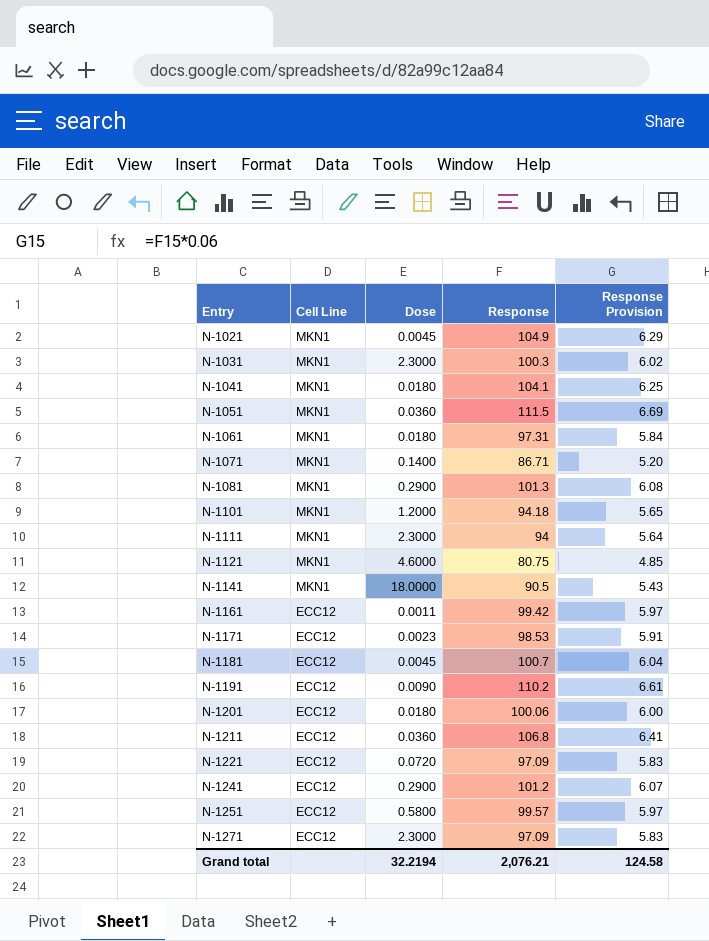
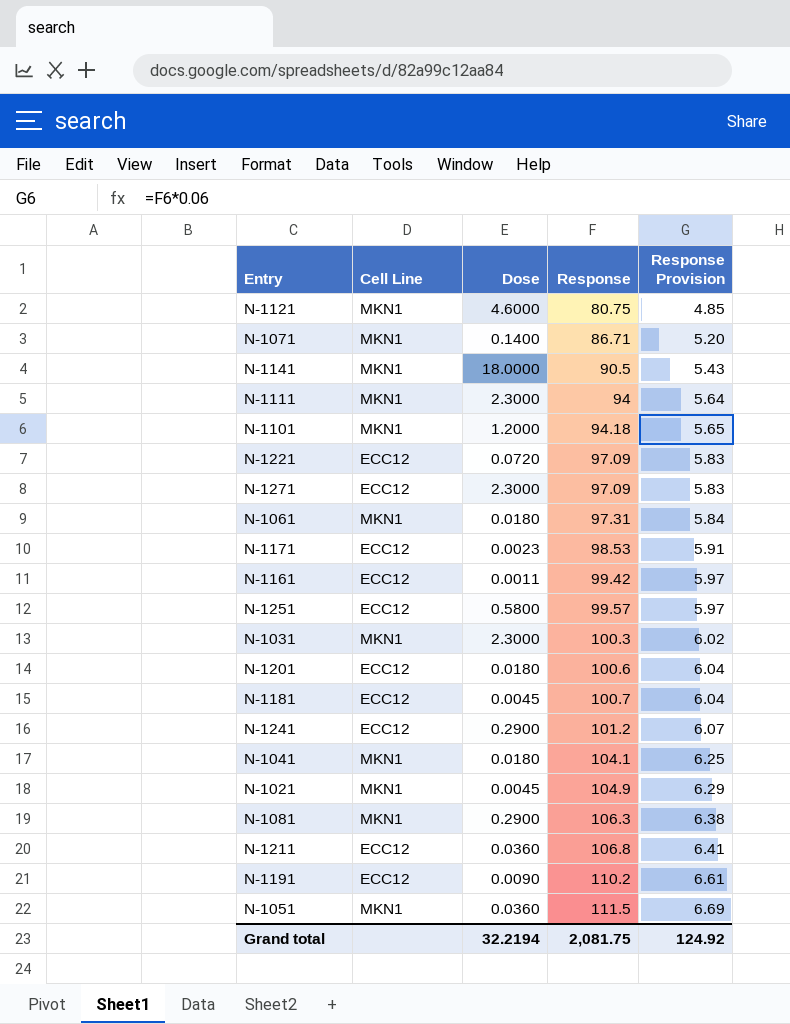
row order: Entry ascending -> Response ascending
N-1201 | Response: 100.06 -> 100.6
N-1201 | Response Provision: 6.00 -> 6.04
N-1081 | Response: 101.3 -> 106.3
N-1081 | Response Provision: 6.08 -> 6.38
Grand total | Response: 2,076.21 -> 2,081.75
Grand total | Response Provision: 124.58 -> 124.92

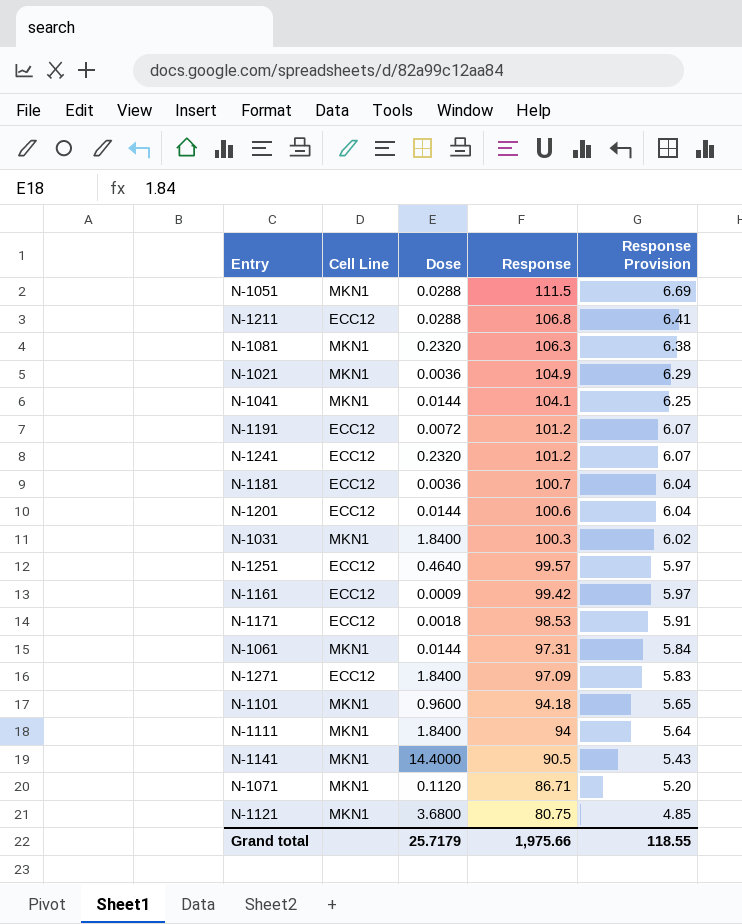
row order: Response ascending -> Response descending
row N-1221: ECC12 | 0.0720 | 97.09 | 5.83 -> none
N-1051 | Dose: 0.0360 -> 0.0288
N-1211 | Dose: 0.0360 -> 0.0288
N-1081 | Dose: 0.2900 -> 0.2320
N-1021 | Dose: 0.0045 -> 0.0036
N-1041 | Dose: 0.0180 -> 0.0144
N-1191 | Dose: 0.0090 -> 0.0072
N-1191 | Response: 110.2 -> 101.2
N-1191 | Response Provision: 6.61 -> 6.07
N-1241 | Dose: 0.2900 -> 0.2320
N-1181 | Dose: 0.0045 -> 0.0036
N-1201 | Dose: 0.0180 -> 0.0144
N-1031 | Dose: 2.3000 -> 1.8400
N-1251 | Dose: 0.5800 -> 0.4640
N-1161 | Dose: 0.0011 -> 0.0009
N-1171 | Dose: 0.0023 -> 0.0018
N-1061 | Dose: 0.0180 -> 0.0144
N-1271 | Dose: 2.3000 -> 1.8400
N-1101 | Dose: 1.2000 -> 0.9600
N-1111 | Dose: 2.3000 -> 1.8400
N-1141 | Dose: 18.0000 -> 14.4000
N-1071 | Dose: 0.1400 -> 0.1120
N-1121 | Dose: 4.6000 -> 3.6800
Grand total | Dose: 32.2194 -> 25.7179
Grand total | Response: 2,081.75 -> 1,975.66
Grand total | Response Provision: 124.92 -> 118.55

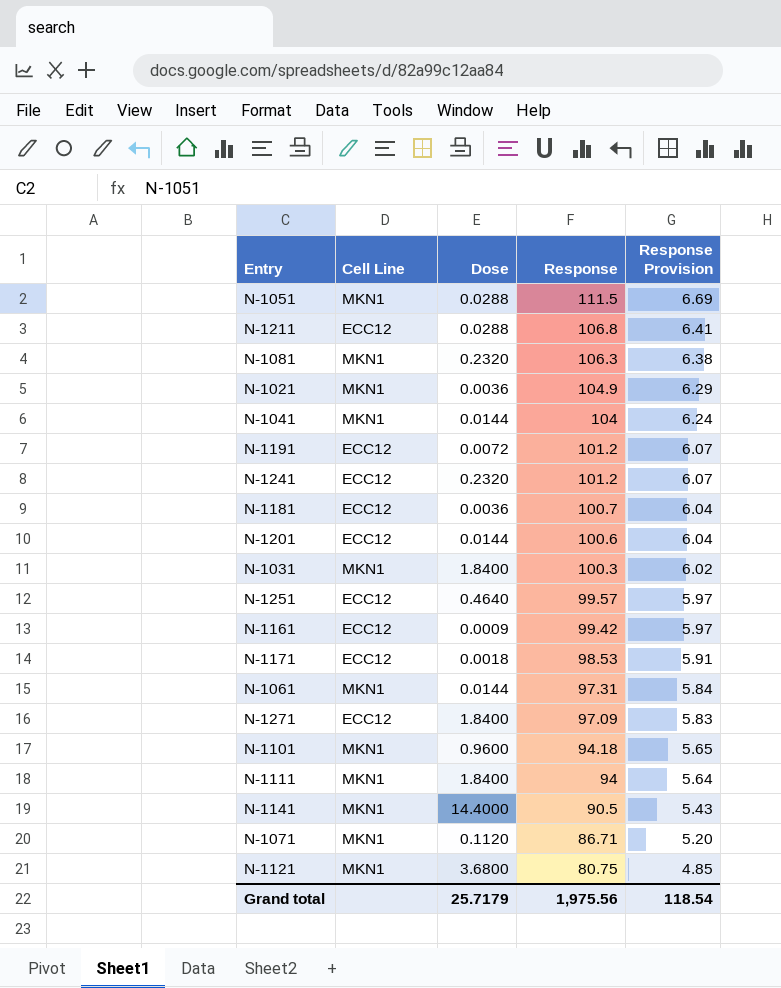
N-1041 | Response: 104.1 -> 104
N-1041 | Response Provision: 6.25 -> 6.24
Grand total | Response: 1,975.66 -> 1,975.56
Grand total | Response Provision: 118.55 -> 118.54

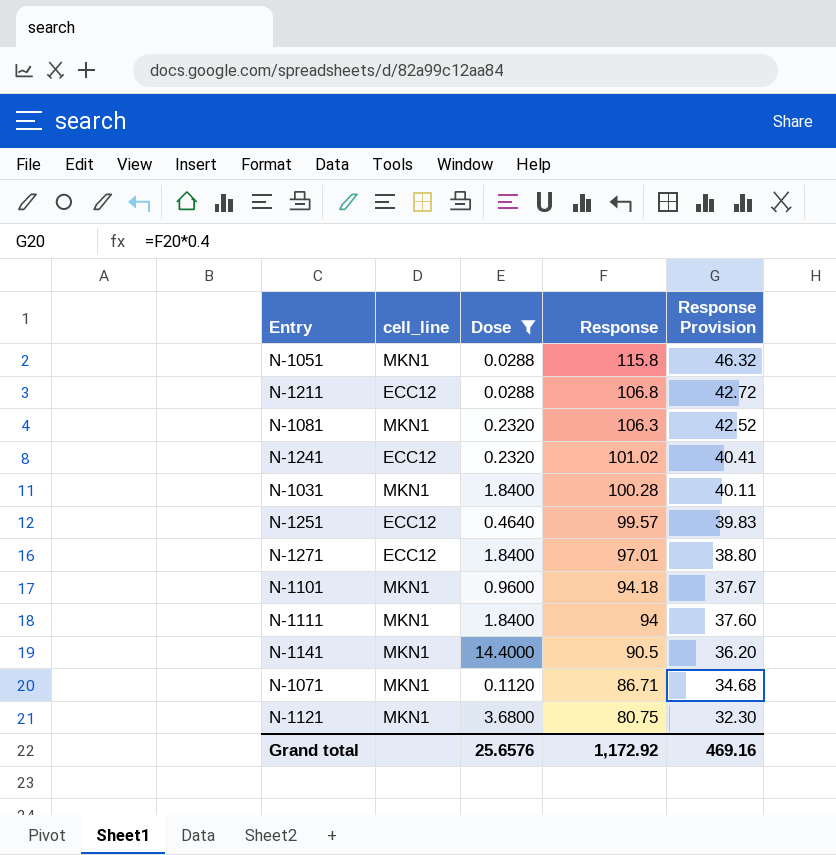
filter: none -> Dose >= 0.0288
column name: Cell Line -> cell_line
column Response Provision | formula: [Response] * 0.06 -> [Response] * 0.4
N-1051 | Response: 111.5 -> 115.8
N-1241 | Response: 101.2 -> 101.02
N-1031 | Response: 100.3 -> 100.28
N-1271 | Response: 97.09 -> 97.01
Grand total | Dose: 25.7179 -> 25.6576
Grand total | Response: 1,975.56 -> 1,172.92
Grand total | Response Provision: 118.54 -> 469.16

